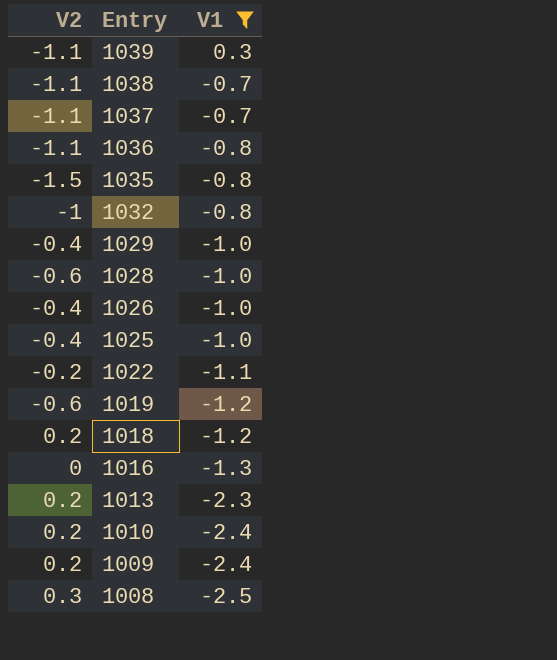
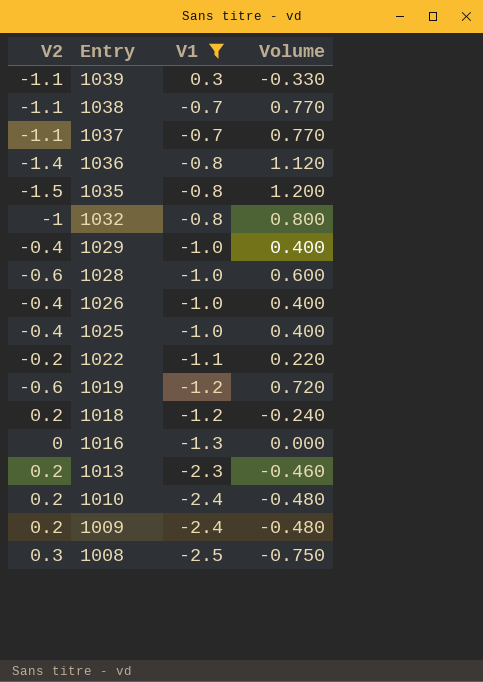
column Volume | formula: none -> [V2] * [V1]
1036 | V2: -1.1 -> -1.4

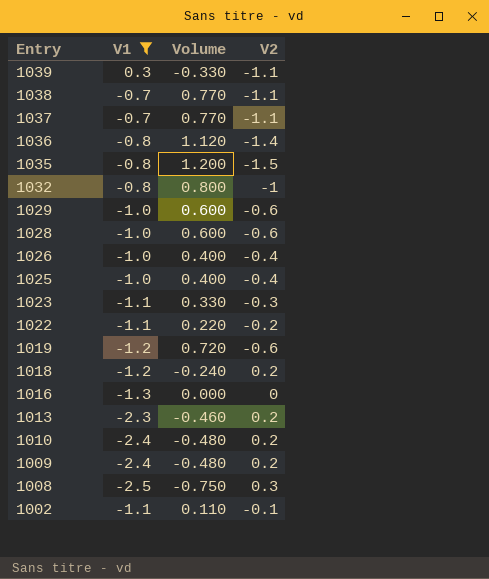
column V2 | position: 1 -> 4
1029 | Volume: 0.400 -> 0.600
1029 | V2: -0.4 -> -0.6
row 1023: none -> -1.1 | 0.330 | -0.3
row 1002: none -> -1.1 | 0.110 | -0.1

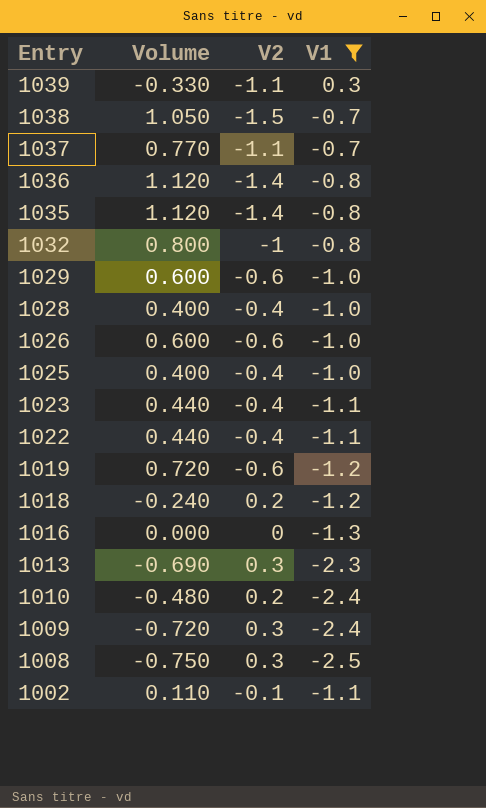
column V1 | position: 2 -> 4
1038 | Volume: 0.770 -> 1.050
1038 | V2: -1.1 -> -1.5
1035 | Volume: 1.200 -> 1.120
1035 | V2: -1.5 -> -1.4
1028 | Volume: 0.600 -> 0.400
1028 | V2: -0.6 -> -0.4
1026 | Volume: 0.400 -> 0.600
1026 | V2: -0.4 -> -0.6
1023 | Volume: 0.330 -> 0.440
1023 | V2: -0.3 -> -0.4
1022 | Volume: 0.220 -> 0.440
1022 | V2: -0.2 -> -0.4
1013 | Volume: -0.460 -> -0.690
1013 | V2: 0.2 -> 0.3
1009 | Volume: -0.480 -> -0.720
1009 | V2: 0.2 -> 0.3

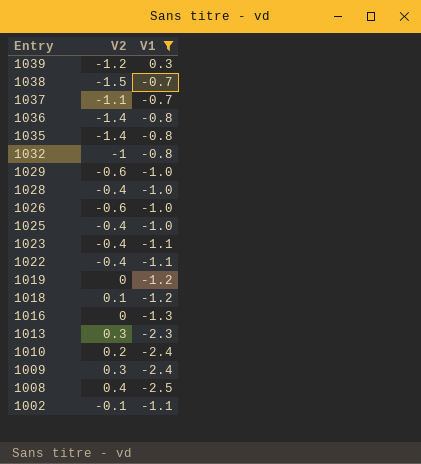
column Volume | formula: [V2] * [V1] -> none
1039 | V2: -1.1 -> -1.2
1019 | V2: -0.6 -> 0
1018 | V2: 0.2 -> 0.1
1008 | V2: 0.3 -> 0.4

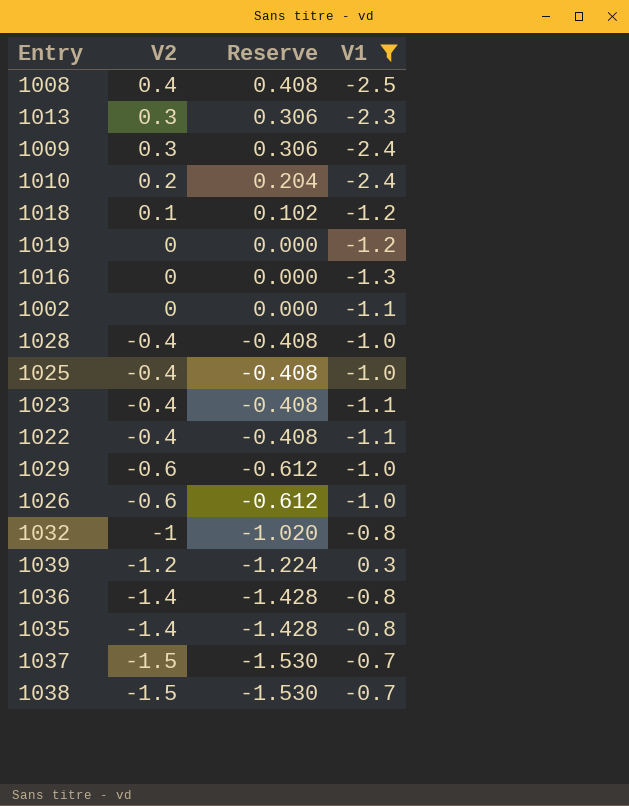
row order: Entry descending -> V2 descending
column Reserve | formula: none -> [V2] * 1.02
1002 | V2: -0.1 -> 0
1037 | V2: -1.1 -> -1.5

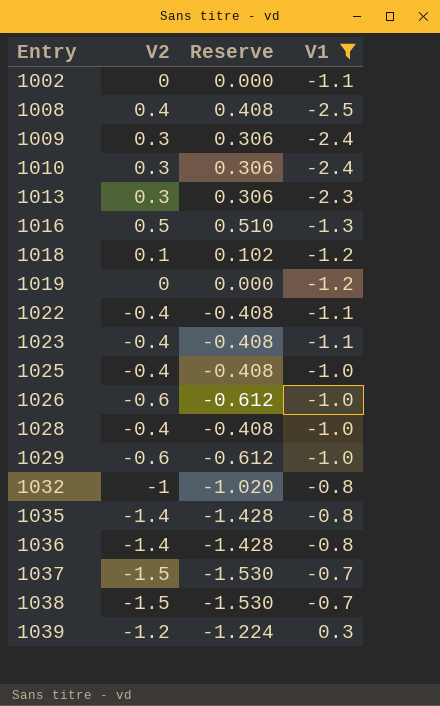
row order: V2 descending -> Entry ascending
1010 | V2: 0.2 -> 0.3
1010 | Reserve: 0.204 -> 0.306
1016 | V2: 0 -> 0.5
1016 | Reserve: 0.000 -> 0.510

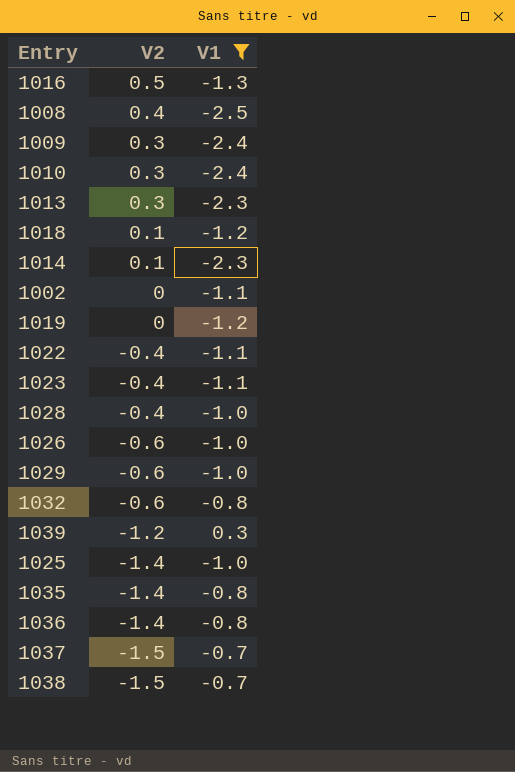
row order: Entry ascending -> V2 descending
column Reserve | formula: [V2] * 1.02 -> none
row 1014: none -> 0.1 | -2.3
1032 | V2: -1 -> -0.6
1025 | V2: -0.4 -> -1.4

